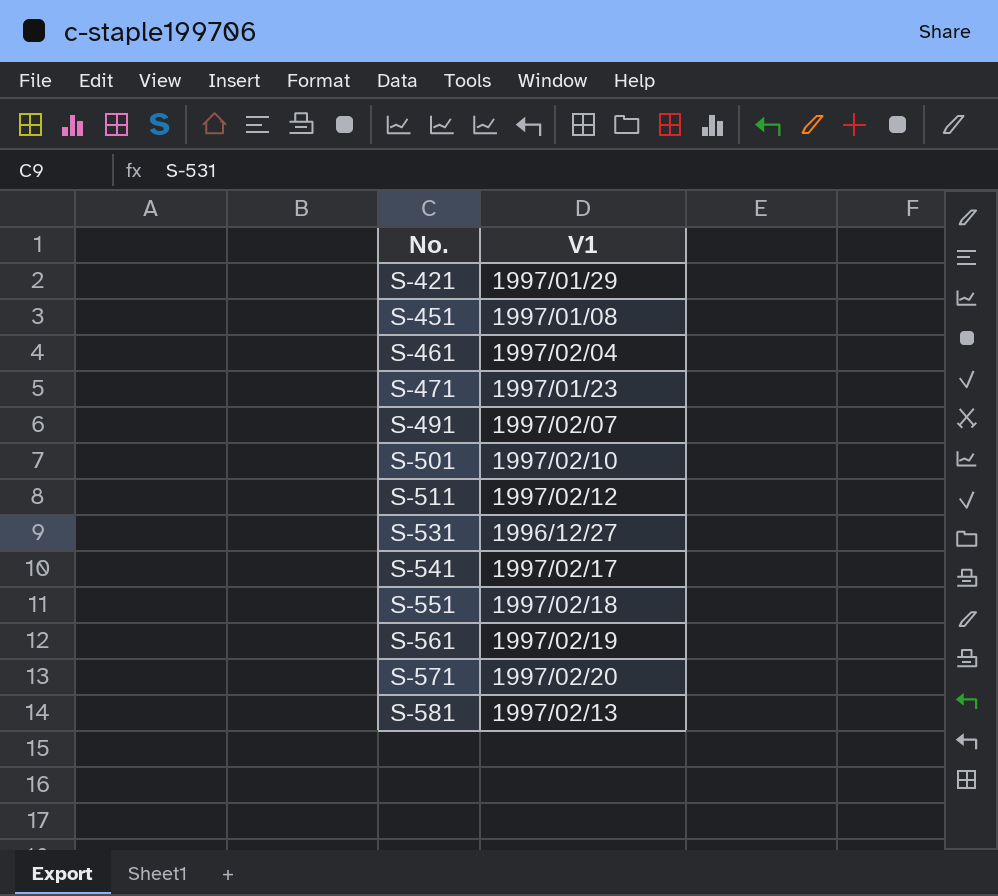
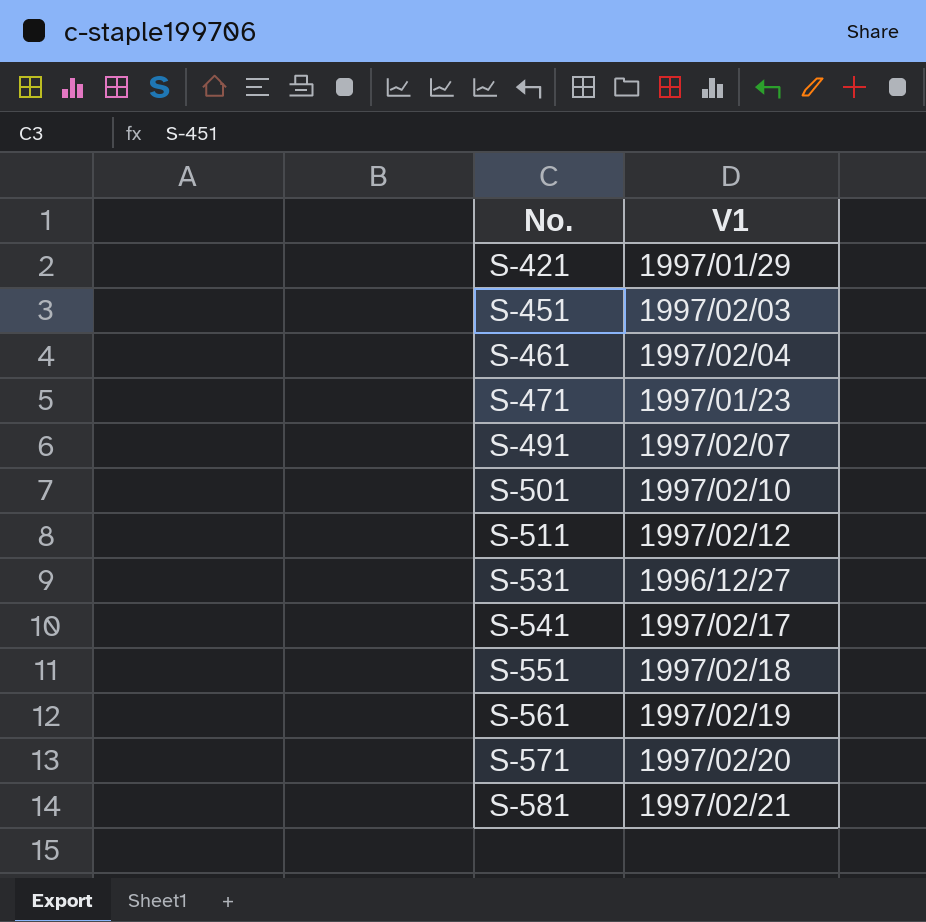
S-451 | V1: 1997/01/08 -> 1997/02/03
S-581 | V1: 1997/02/13 -> 1997/02/21

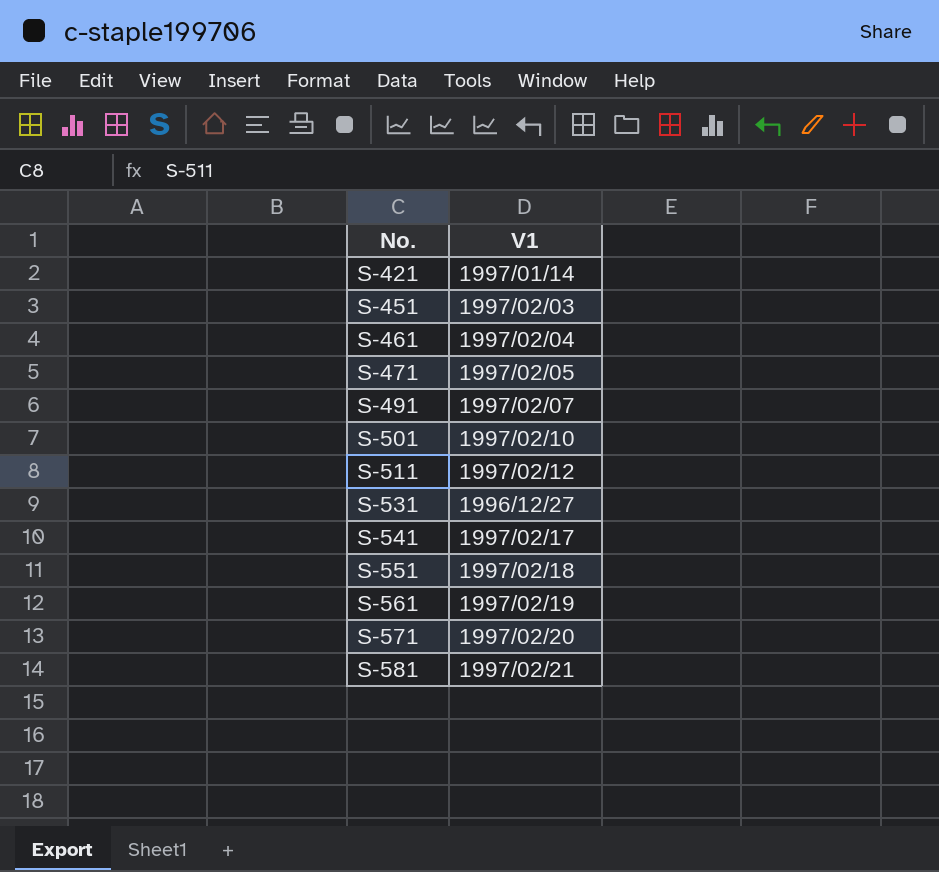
S-421 | V1: 1997/01/29 -> 1997/01/14
S-471 | V1: 1997/01/23 -> 1997/02/05

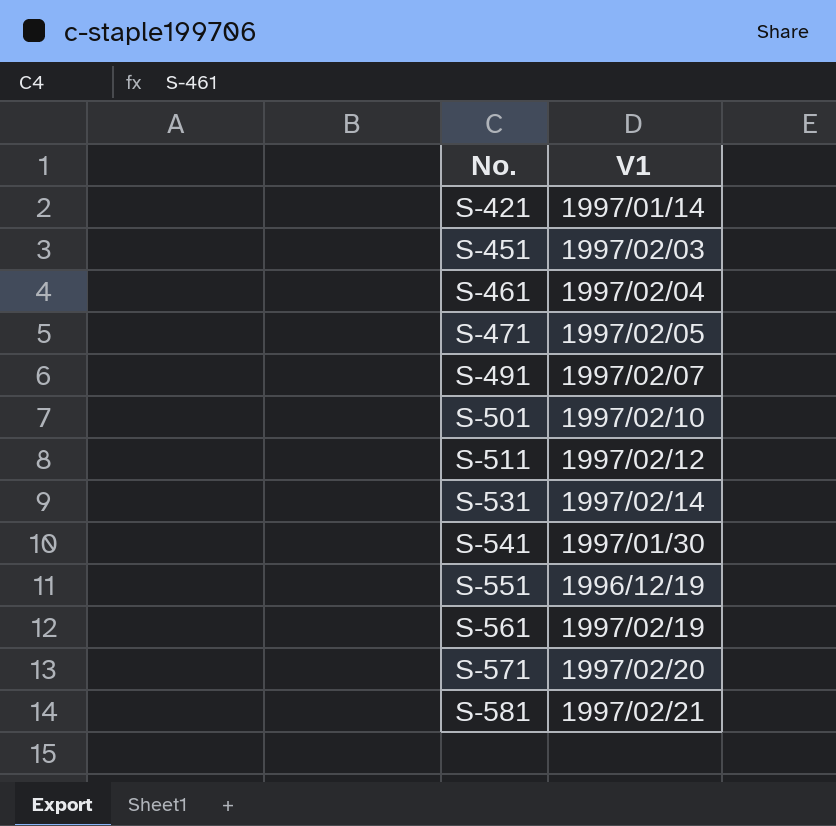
S-531 | V1: 1996/12/27 -> 1997/02/14
S-541 | V1: 1997/02/17 -> 1997/01/30
S-551 | V1: 1997/02/18 -> 1996/12/19

